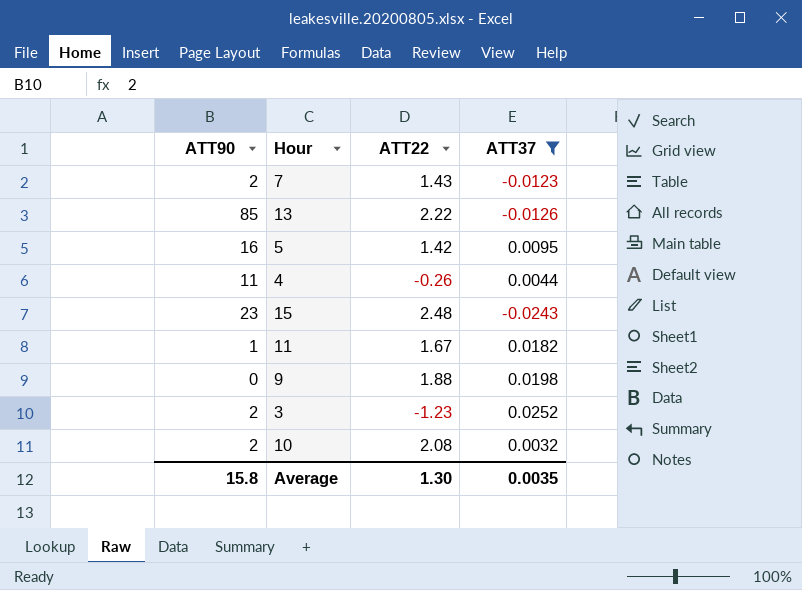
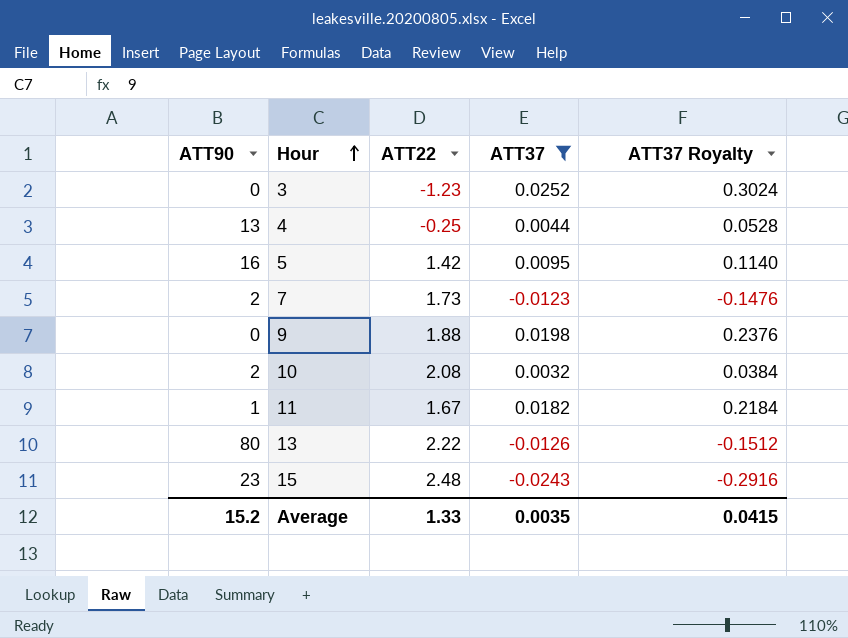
row order: none -> Hour ascending
column ATT37 Royalty | formula: none -> [ATT37] * 12
3 | ATT90: 2 -> 0
4 | ATT90: 11 -> 13
4 | ATT22: -0.26 -> -0.25
7 | ATT22: 1.43 -> 1.73
13 | ATT90: 85 -> 80
Average | ATT90: 15.8 -> 15.2
Average | ATT22: 1.30 -> 1.33

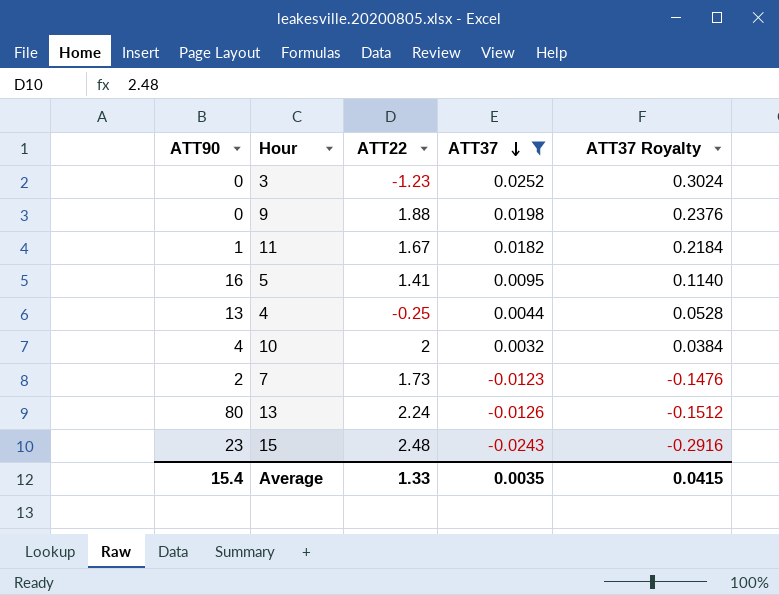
row order: Hour ascending -> ATT37 descending
5 | ATT22: 1.42 -> 1.41
10 | ATT90: 2 -> 4
10 | ATT22: 2.08 -> 2
13 | ATT22: 2.22 -> 2.24
Average | ATT90: 15.2 -> 15.4

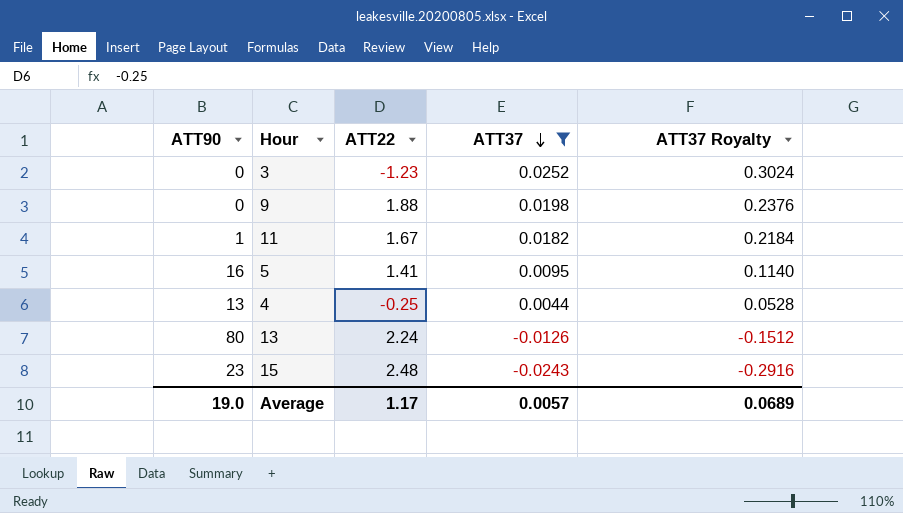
row 10: 4 | 2 | 0.0032 | 0.0384 -> none
row 7: 2 | 1.73 | -0.0123 | -0.1476 -> none
Average | ATT90: 15.4 -> 19.0
Average | ATT22: 1.33 -> 1.17
Average | ATT37: 0.0035 -> 0.0057
Average | ATT37 Royalty: 0.0415 -> 0.0689

